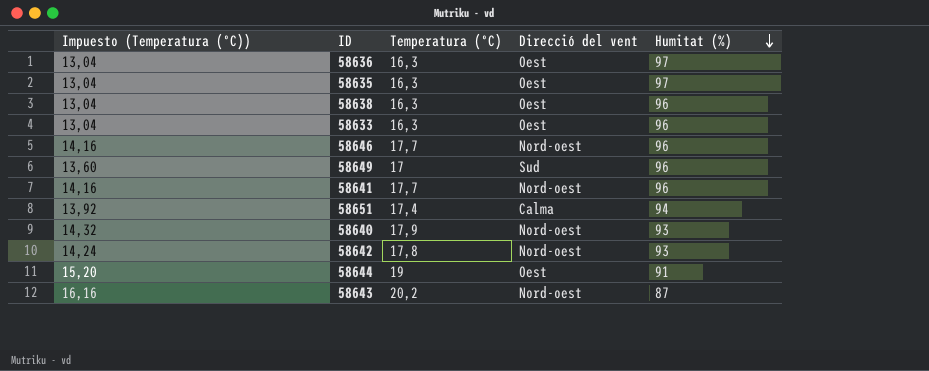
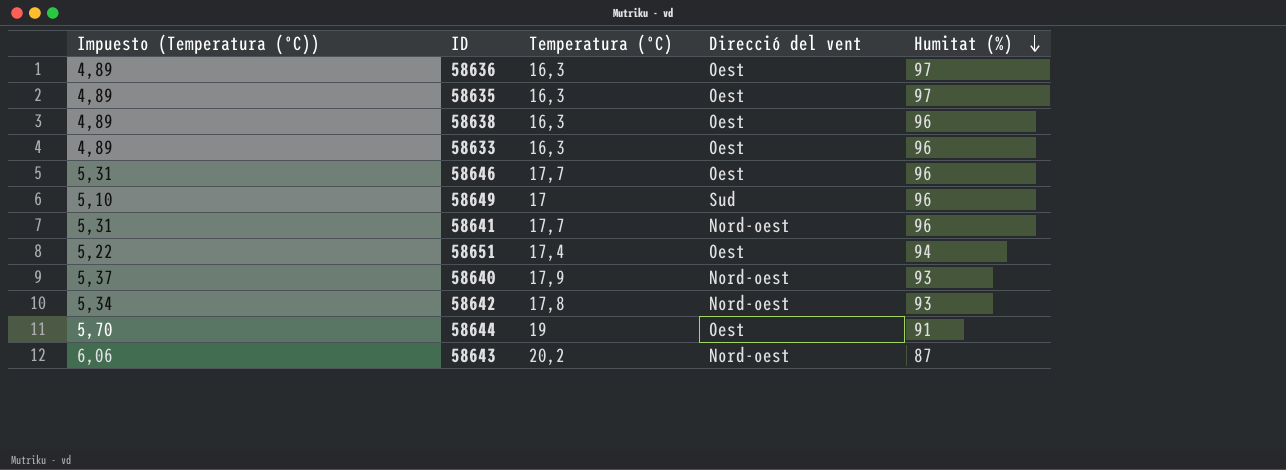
column Impuesto (Temperatura (ºC)) | formula: [Temperatura (ºC)] * 0,8 -> [Temperatura (ºC)] * 0,3
58646 | Direcció del vent: Nord-oest -> Oest
58651 | Direcció del vent: Calma -> Oest

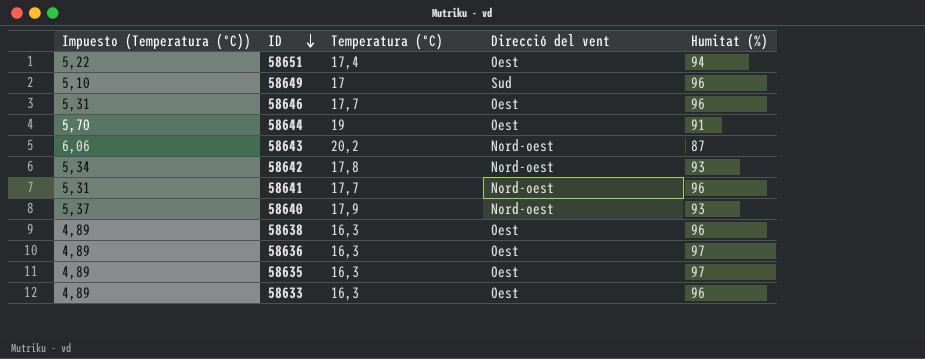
row order: Humitat (%) descending -> ID descending

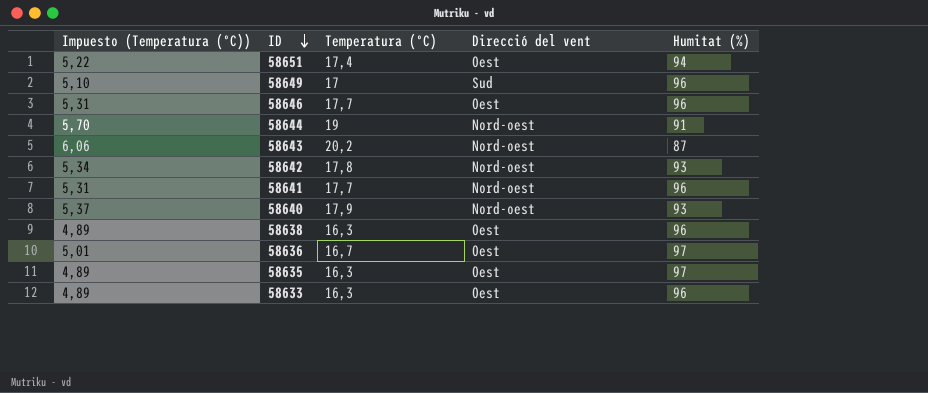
58644 | Direcció del vent: Oest -> Nord-oest
58636 | Impuesto (Temperatura (ºC)): 4,89 -> 5,01
58636 | Temperatura (ºC): 16,3 -> 16,7

